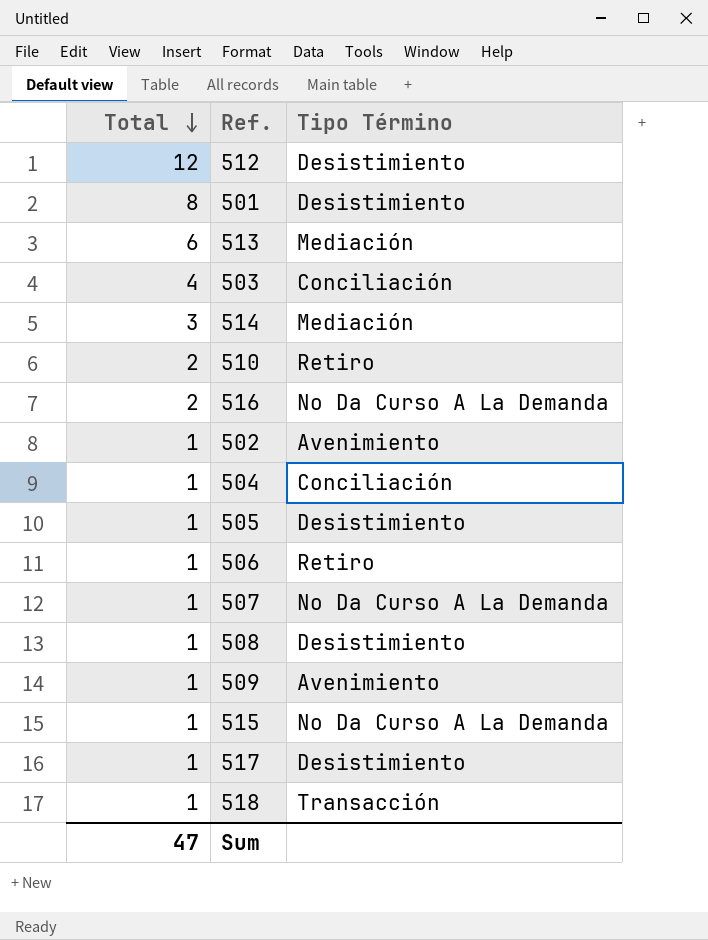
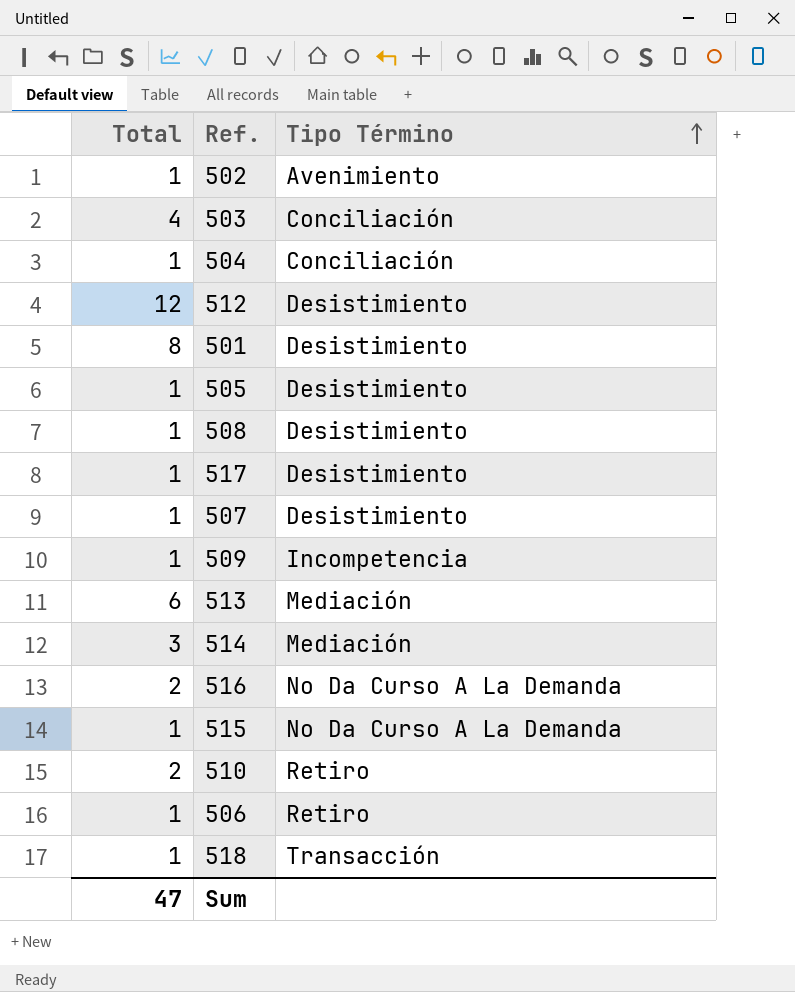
row order: Total descending -> Tipo Término ascending
507 | Tipo Término: No Da Curso A La Demanda -> Desistimiento
509 | Tipo Término: Avenimiento -> Incompetencia

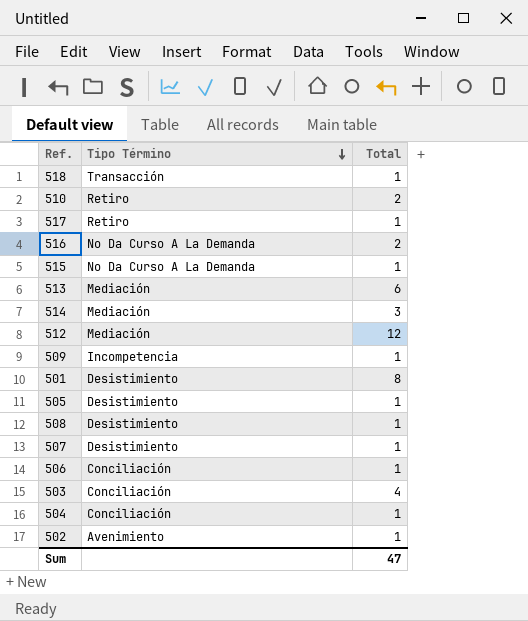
row order: Tipo Término ascending -> Tipo Término descending
column Total | position: 1 -> 3
517 | Tipo Término: Desistimiento -> Retiro
512 | Tipo Término: Desistimiento -> Mediación
506 | Tipo Término: Retiro -> Conciliación

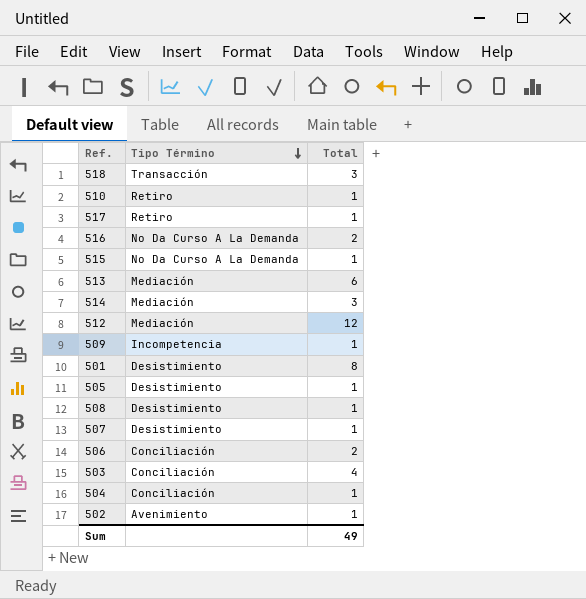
518 | Total: 1 -> 3
510 | Total: 2 -> 1
506 | Total: 1 -> 2
Sum | Total: 47 -> 49

